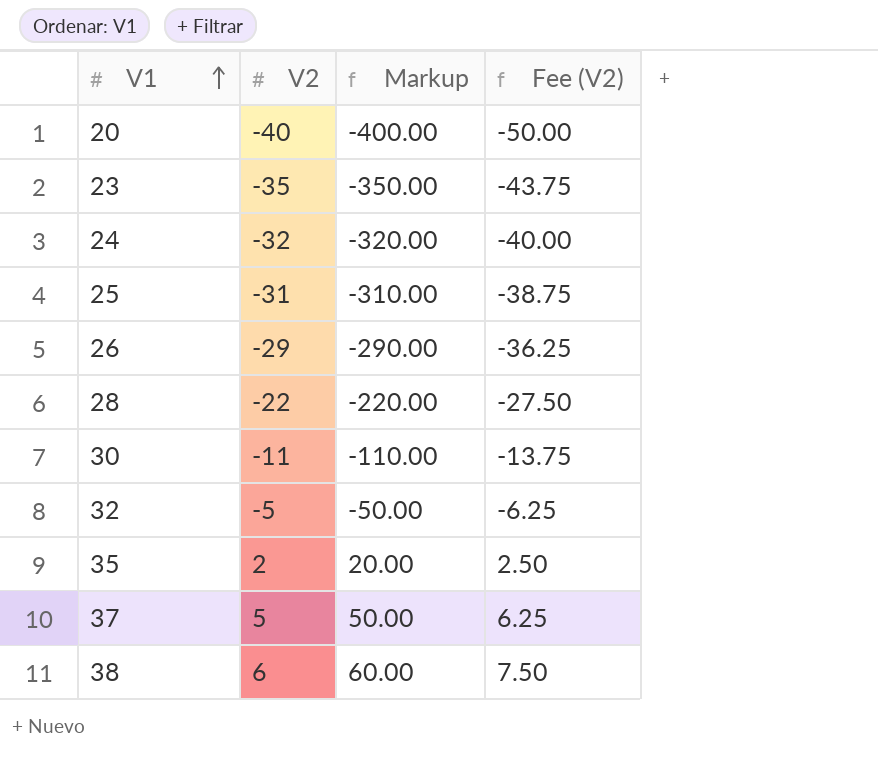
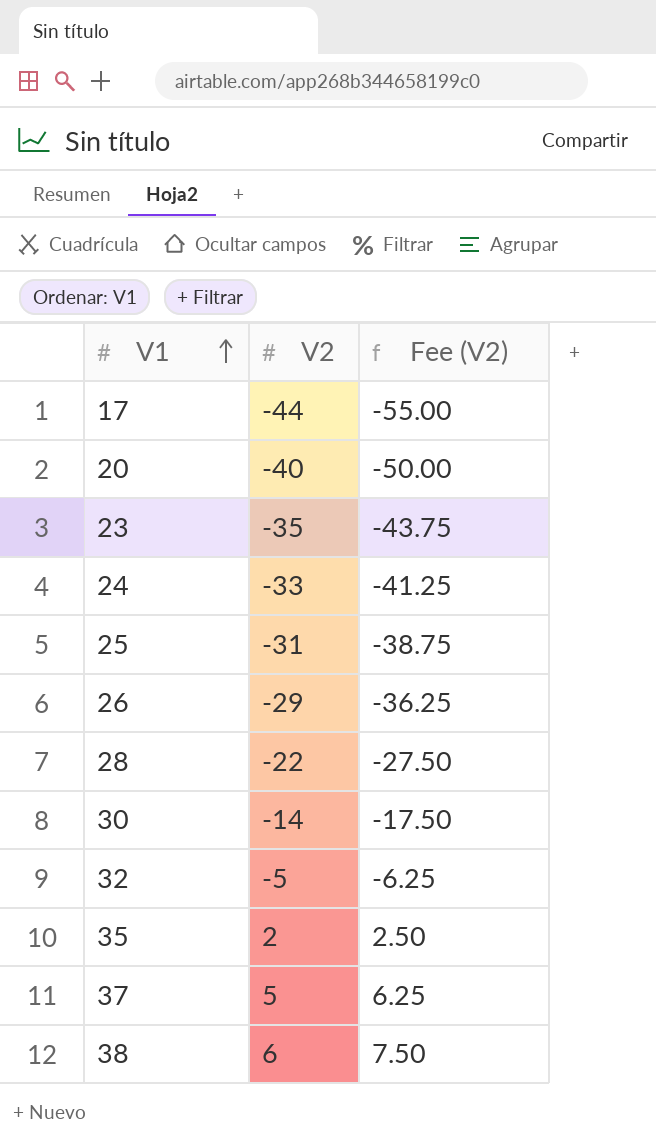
column Markup | formula: [V2] * 10 -> none
row 17: none -> -44 | -55.00
24 | V2: -32 -> -33
24 | Fee (V2): -40.00 -> -41.25
30 | V2: -11 -> -14
30 | Fee (V2): -13.75 -> -17.50

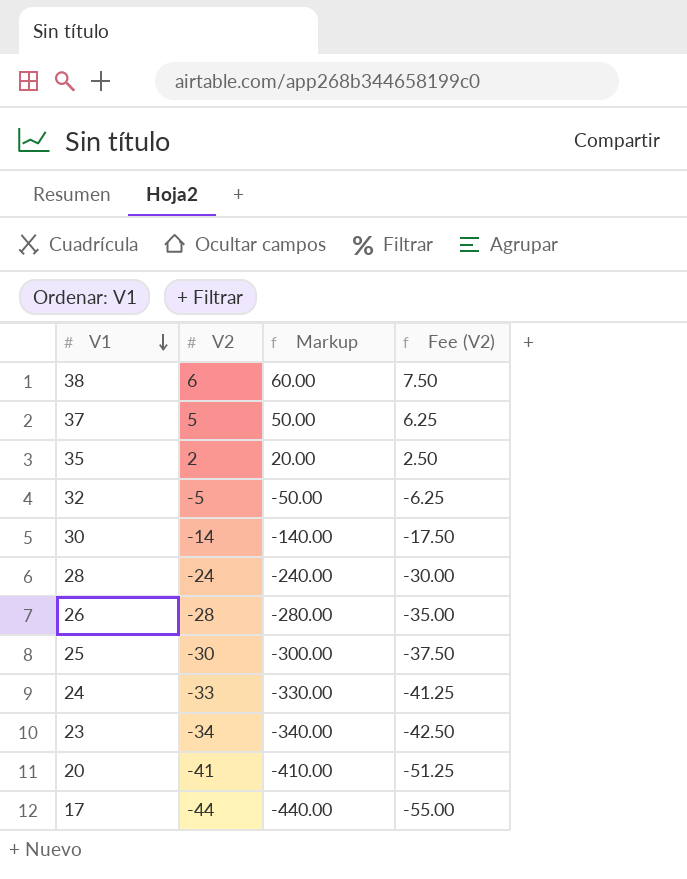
row order: V1 ascending -> V1 descending
column Markup | formula: none -> [V2] * 10
28 | V2: -22 -> -24
28 | Fee (V2): -27.50 -> -30.00
26 | V2: -29 -> -28
26 | Fee (V2): -36.25 -> -35.00
25 | V2: -31 -> -30
25 | Fee (V2): -38.75 -> -37.50
23 | V2: -35 -> -34
23 | Fee (V2): -43.75 -> -42.50
20 | V2: -40 -> -41
20 | Fee (V2): -50.00 -> -51.25

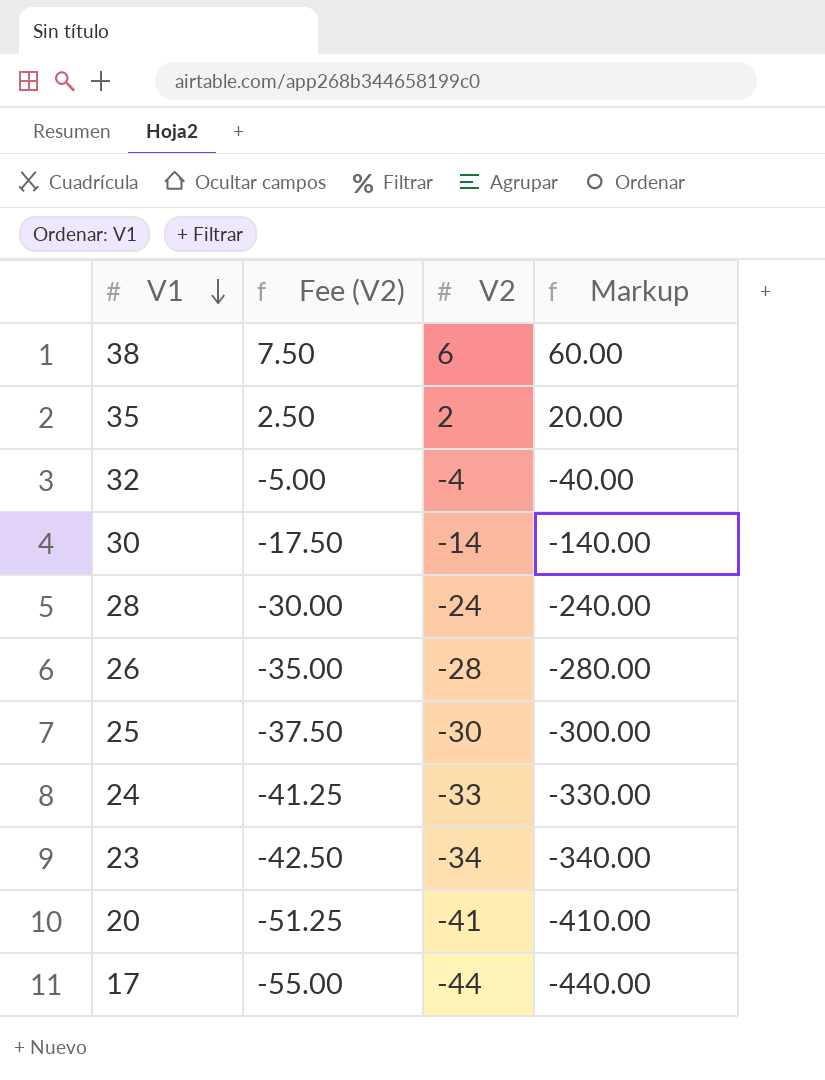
column Fee (V2) | position: 4 -> 2
row 37: 5 | 50.00 | 6.25 -> none
32 | Fee (V2): -6.25 -> -5.00
32 | V2: -5 -> -4
32 | Markup: -50.00 -> -40.00

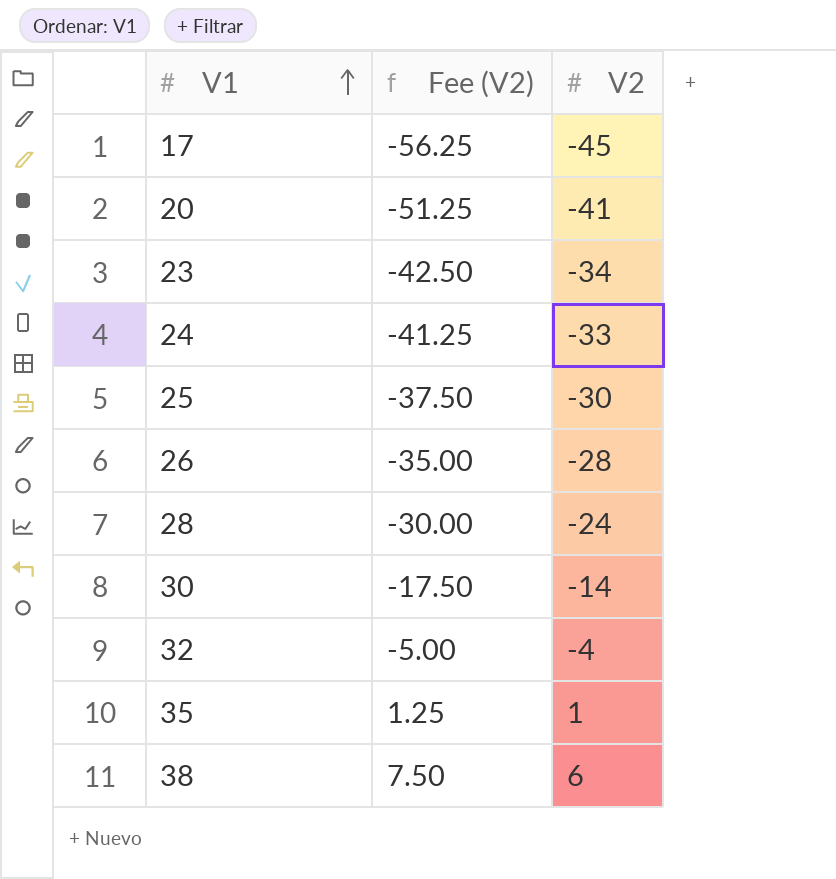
row order: V1 descending -> V1 ascending
column Markup | formula: [V2] * 10 -> none
17 | Fee (V2): -55.00 -> -56.25
17 | V2: -44 -> -45
35 | Fee (V2): 2.50 -> 1.25
35 | V2: 2 -> 1

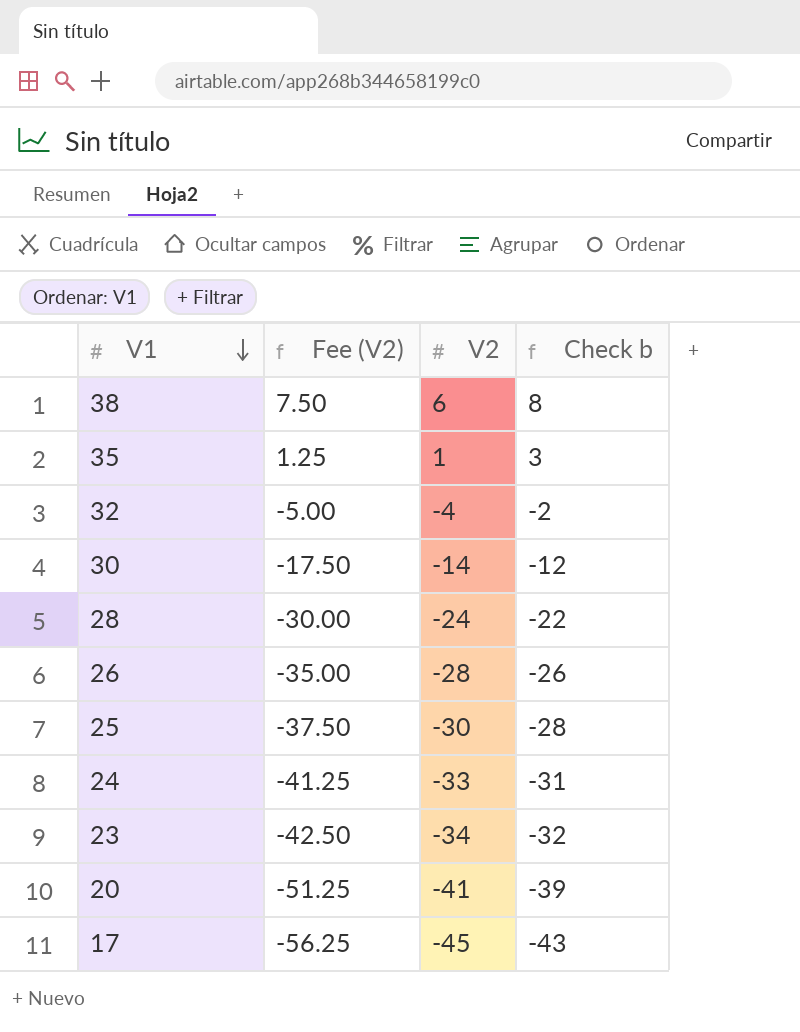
row order: V1 ascending -> V1 descending
column Check b | formula: none -> [V2] + 2

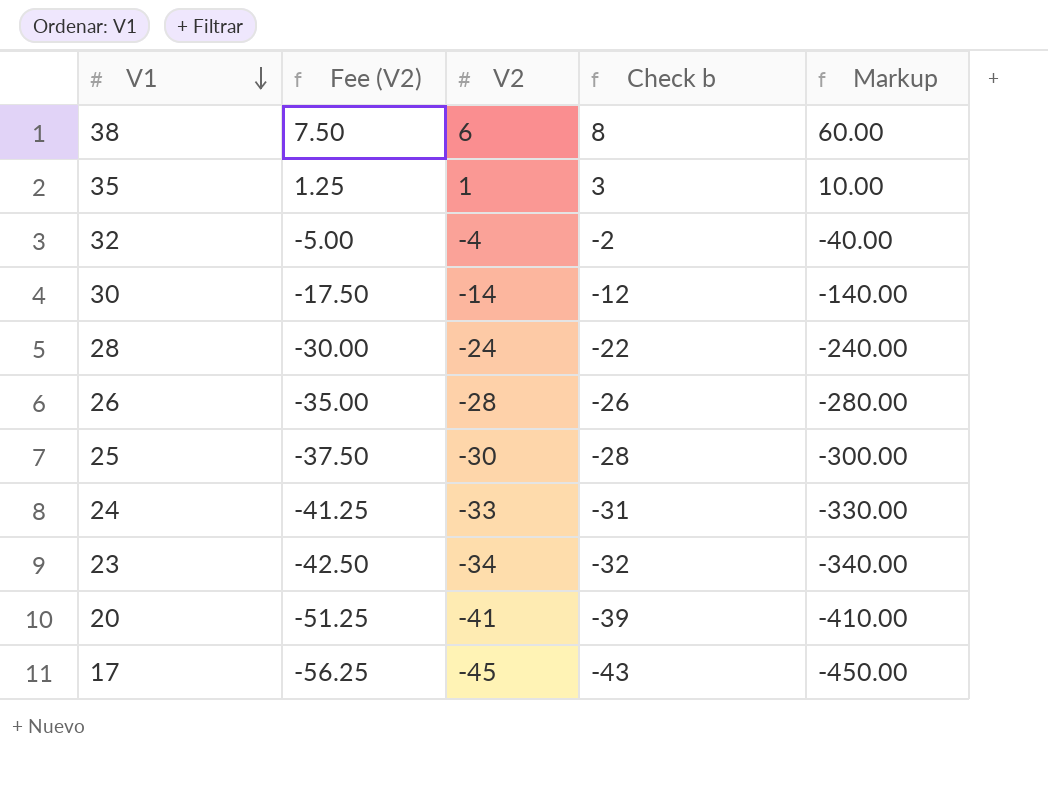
column Markup | formula: none -> [V2] * 10

